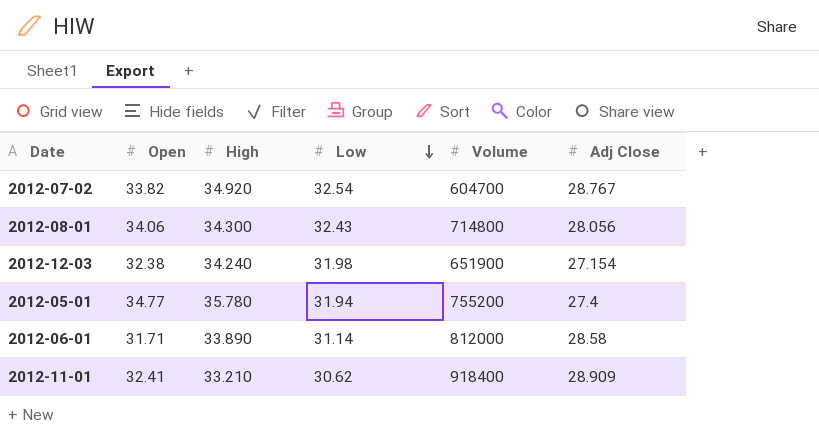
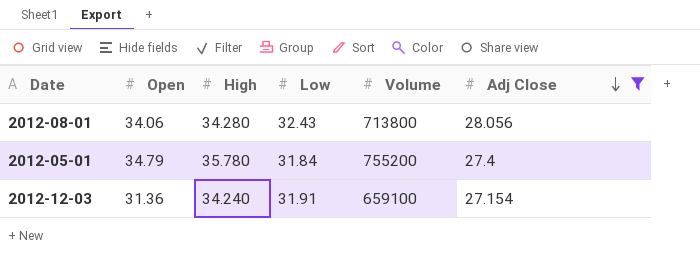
filter: none -> Adj Close <= 28.056
row order: Low descending -> Adj Close descending
2012-08-01 | High: 34.300 -> 34.280
2012-08-01 | Volume: 714800 -> 713800
2012-05-01 | Open: 34.77 -> 34.79
2012-05-01 | Low: 31.94 -> 31.84
2012-12-03 | Open: 32.38 -> 31.36
2012-12-03 | Low: 31.98 -> 31.91
2012-12-03 | Volume: 651900 -> 659100

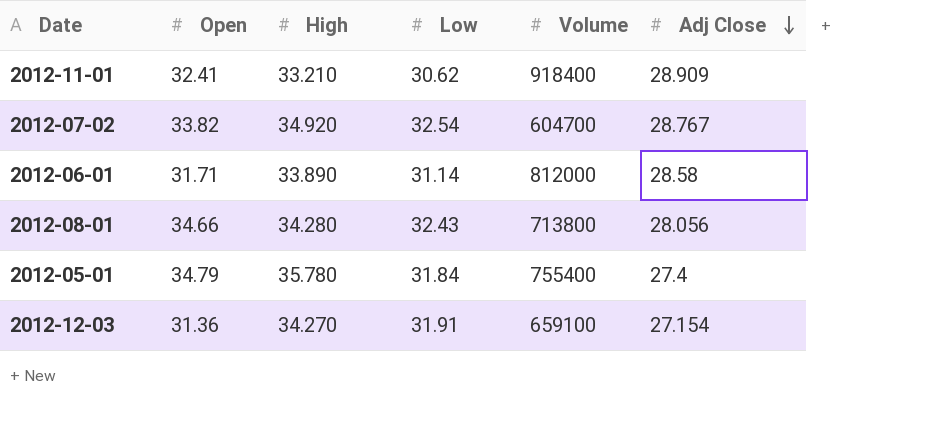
filter: Adj Close <= 28.056 -> none
2012-08-01 | Open: 34.06 -> 34.66
2012-05-01 | Volume: 755200 -> 755400
2012-12-03 | High: 34.240 -> 34.270

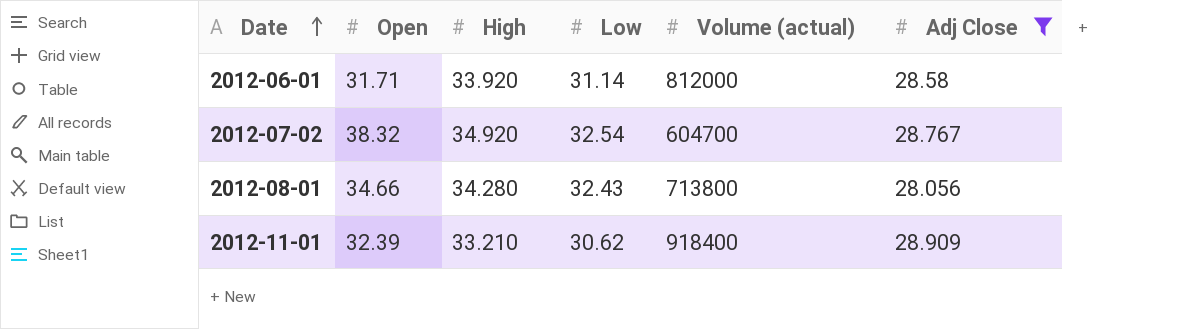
filter: none -> Adj Close >= 28.056
row order: Adj Close descending -> Date ascending
column name: Volume -> Volume (actual)
2012-06-01 | High: 33.890 -> 33.920
2012-07-02 | Open: 33.82 -> 38.32
2012-11-01 | Open: 32.41 -> 32.39

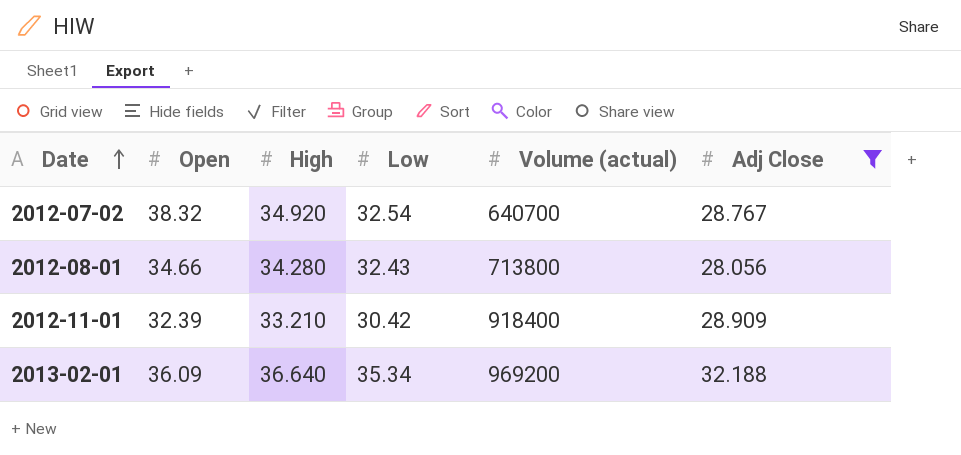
row 2012-06-01: 31.71 | 33.920 | 31.14 | 812000 | 28.58 -> none
2012-07-02 | Volume (actual): 604700 -> 640700
2012-11-01 | Low: 30.62 -> 30.42
row 2013-02-01: none -> 36.09 | 36.640 | 35.34 | 969200 | 32.188

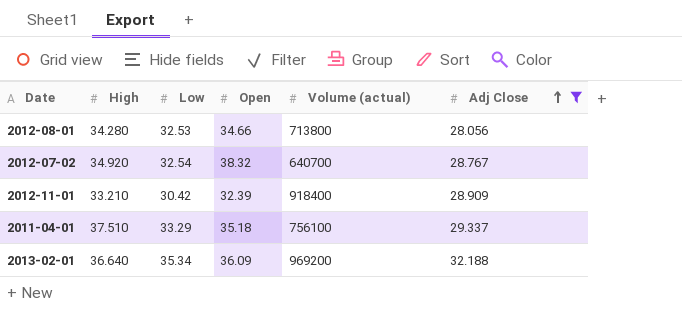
row order: Date ascending -> Adj Close ascending
column Open | position: 2 -> 4
2012-08-01 | Low: 32.43 -> 32.53
row 2011-04-01: none -> 37.510 | 33.29 | 35.18 | 756100 | 29.337

